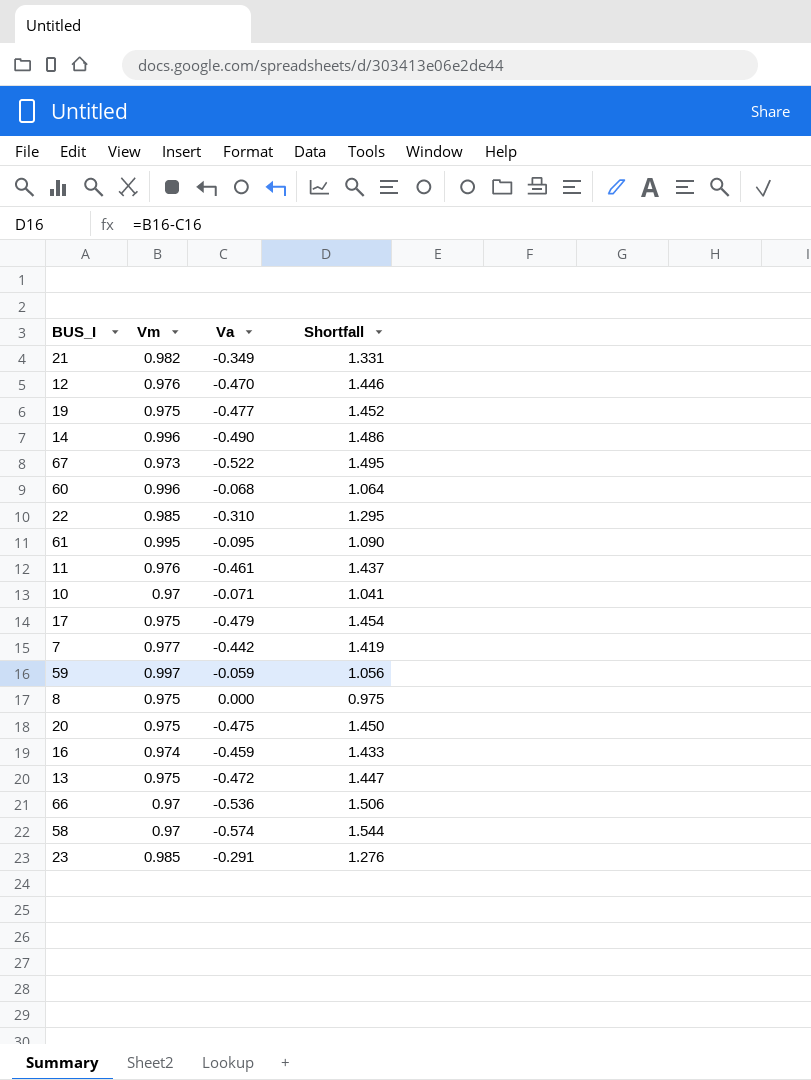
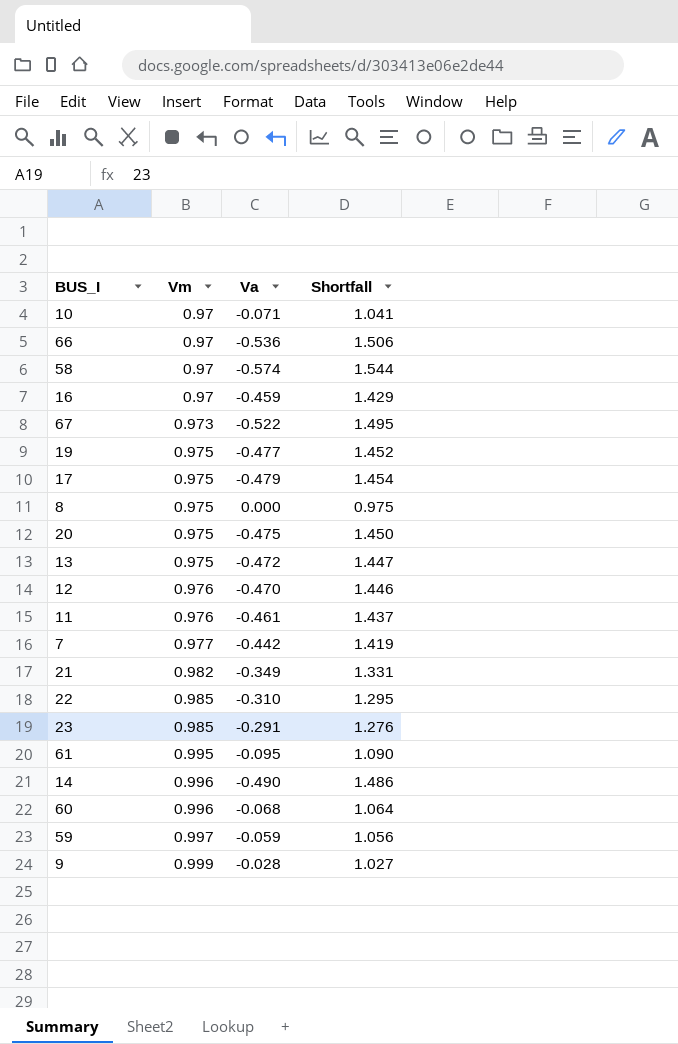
row order: none -> Vm ascending
16 | Vm: 0.974 -> 0.97
16 | Shortfall: 1.433 -> 1.429
row 9: none -> 0.999 | -0.028 | 1.027

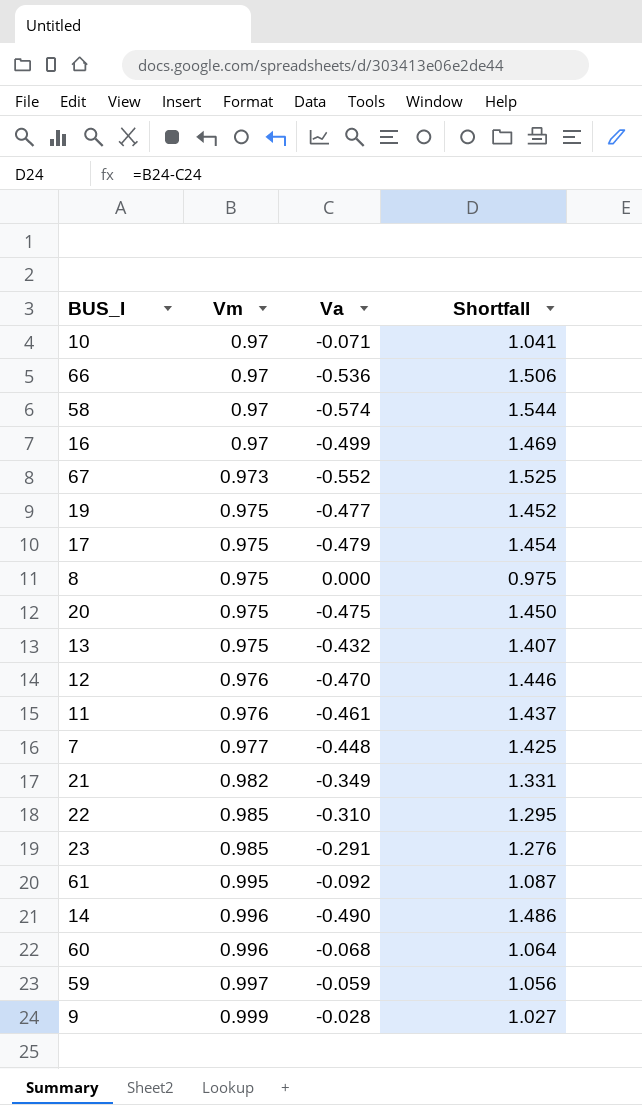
16 | Va: -0.459 -> -0.499
16 | Shortfall: 1.429 -> 1.469
67 | Va: -0.522 -> -0.552
67 | Shortfall: 1.495 -> 1.525
13 | Va: -0.472 -> -0.432
13 | Shortfall: 1.447 -> 1.407
7 | Va: -0.442 -> -0.448
7 | Shortfall: 1.419 -> 1.425
61 | Va: -0.095 -> -0.092
61 | Shortfall: 1.090 -> 1.087

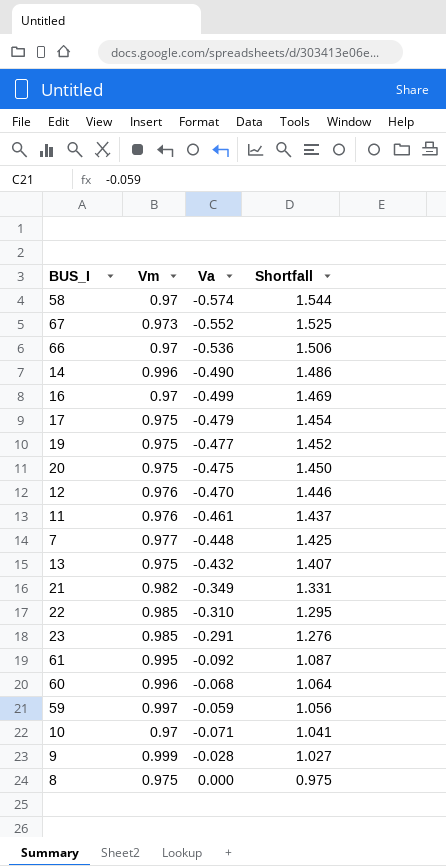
row order: Vm ascending -> Shortfall descending

